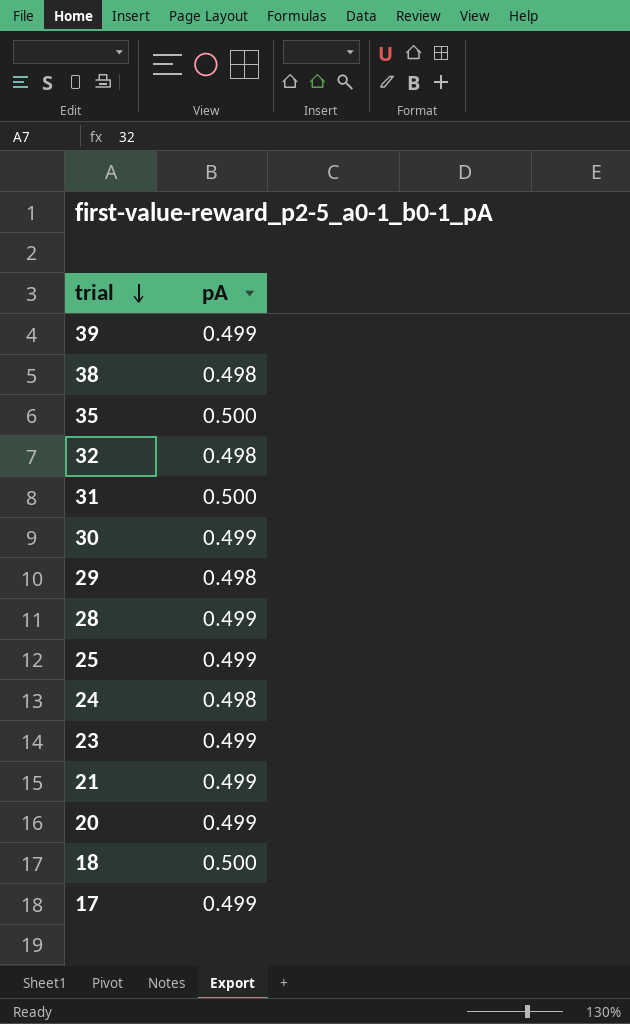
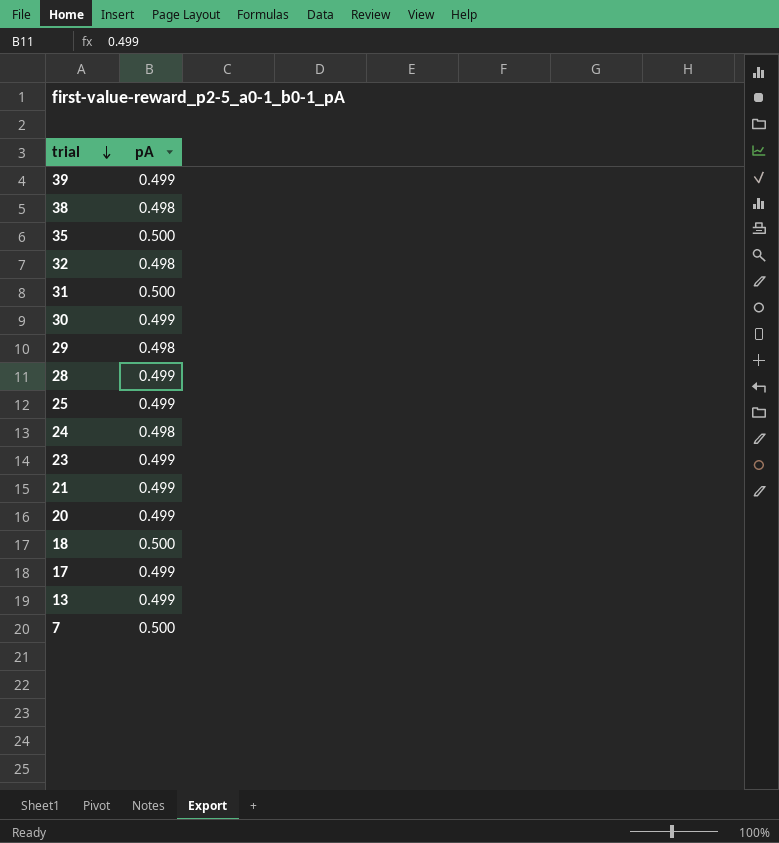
row 13: none -> 0.499
row 7: none -> 0.500

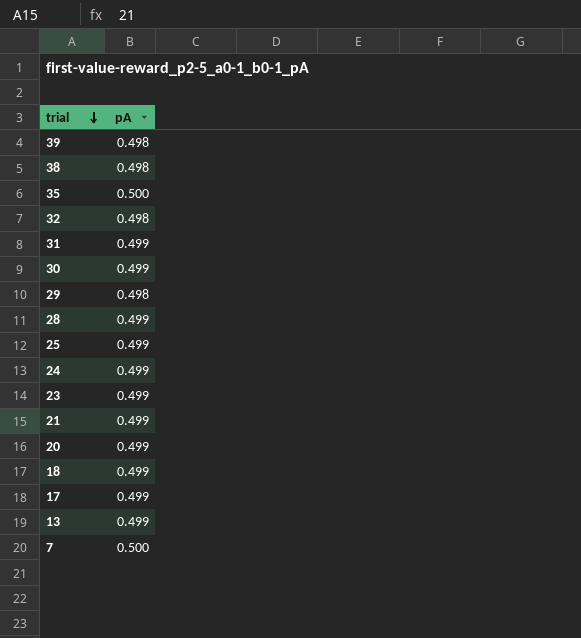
39 | pA: 0.499 -> 0.498
31 | pA: 0.500 -> 0.499
24 | pA: 0.498 -> 0.499
18 | pA: 0.500 -> 0.499

